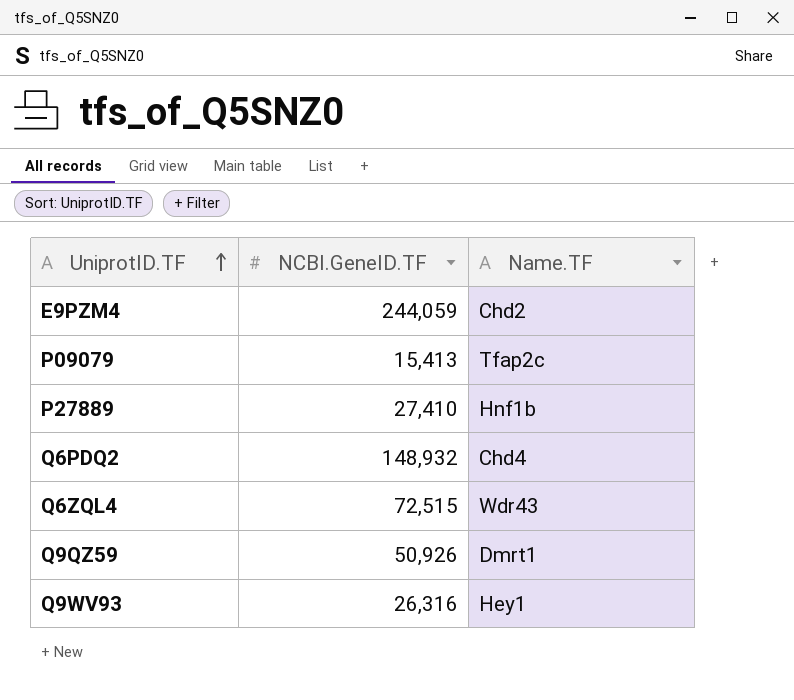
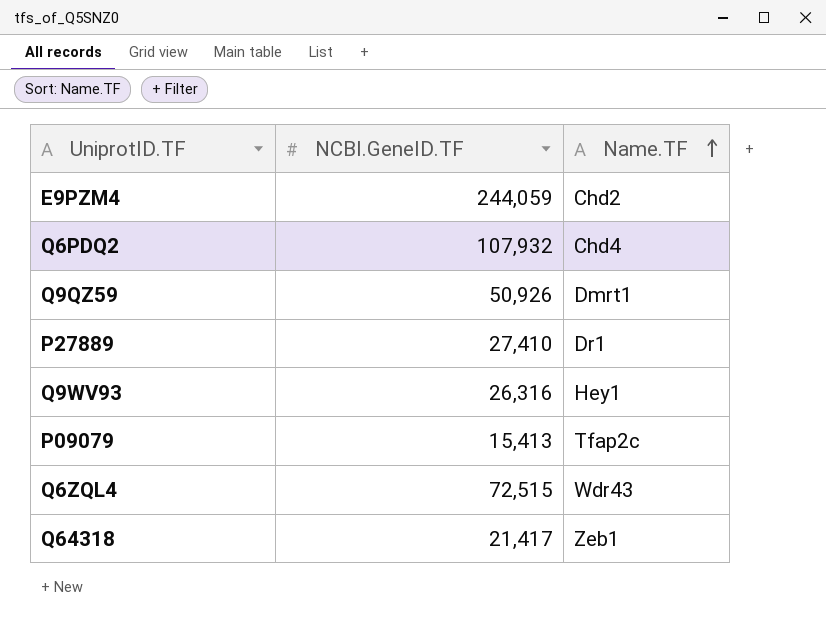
row order: UniprotID.TF ascending -> Name.TF ascending
Q6PDQ2 | NCBI.GeneID.TF: 148,932 -> 107,932
P27889 | Name.TF: Hnf1b -> Dr1
row Q64318: none -> 21,417 | Zeb1

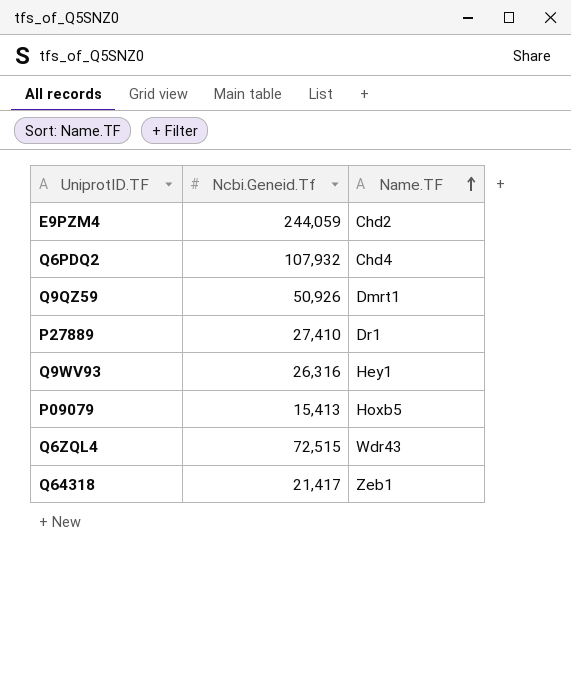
column name: NCBI.GeneID.TF -> Ncbi.Geneid.Tf
P09079 | Name.TF: Tfap2c -> Hoxb5

